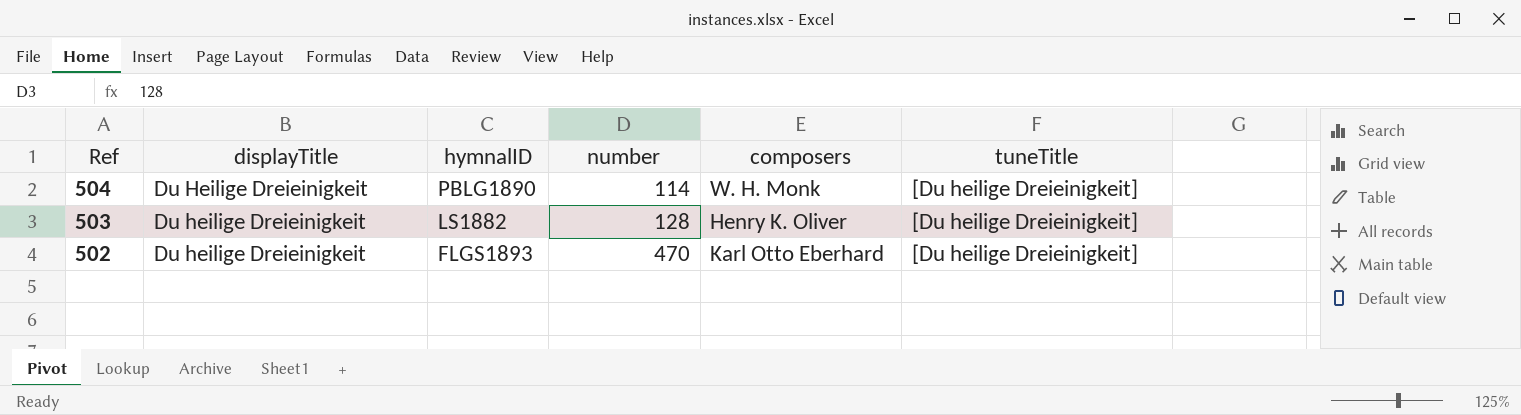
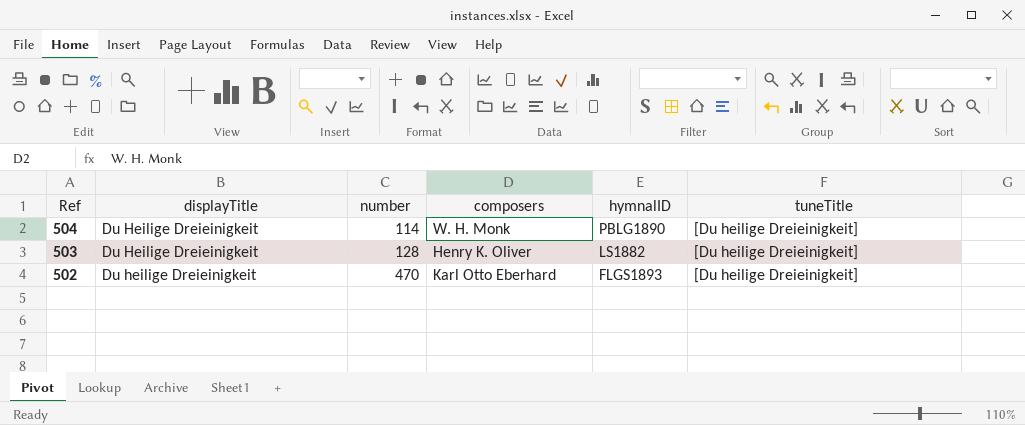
column hymnalID | position: 3 -> 5
503 | displayTitle: Du heilige Dreieinigkeit -> Du Heilige Dreieinigkeit

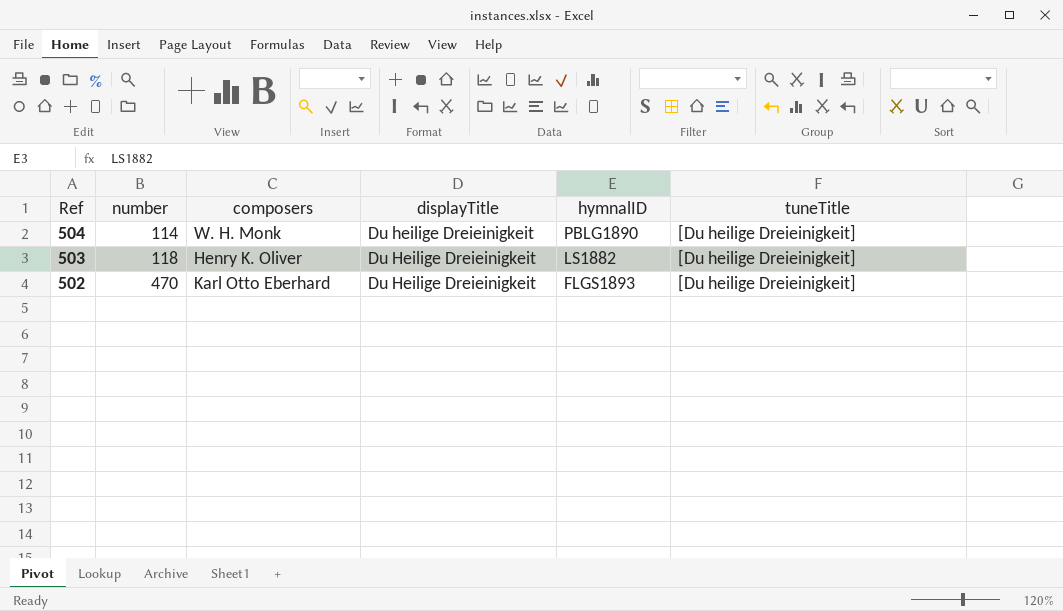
column displayTitle | position: 2 -> 4
504 | displayTitle: Du Heilige Dreieinigkeit -> Du heilige Dreieinigkeit
503 | number: 128 -> 118
502 | displayTitle: Du heilige Dreieinigkeit -> Du Heilige Dreieinigkeit

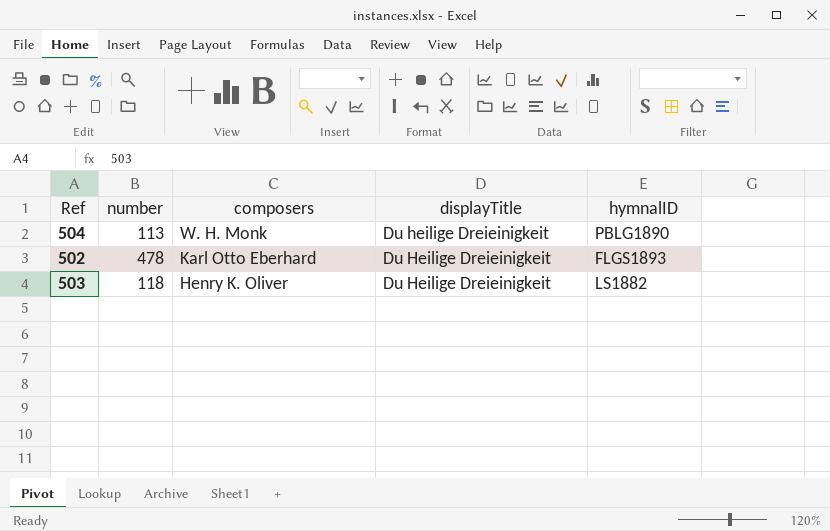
row order: Ref descending -> composers descending
column tuneTitle | position: 6 -> none
504 | number: 114 -> 113
502 | number: 470 -> 478

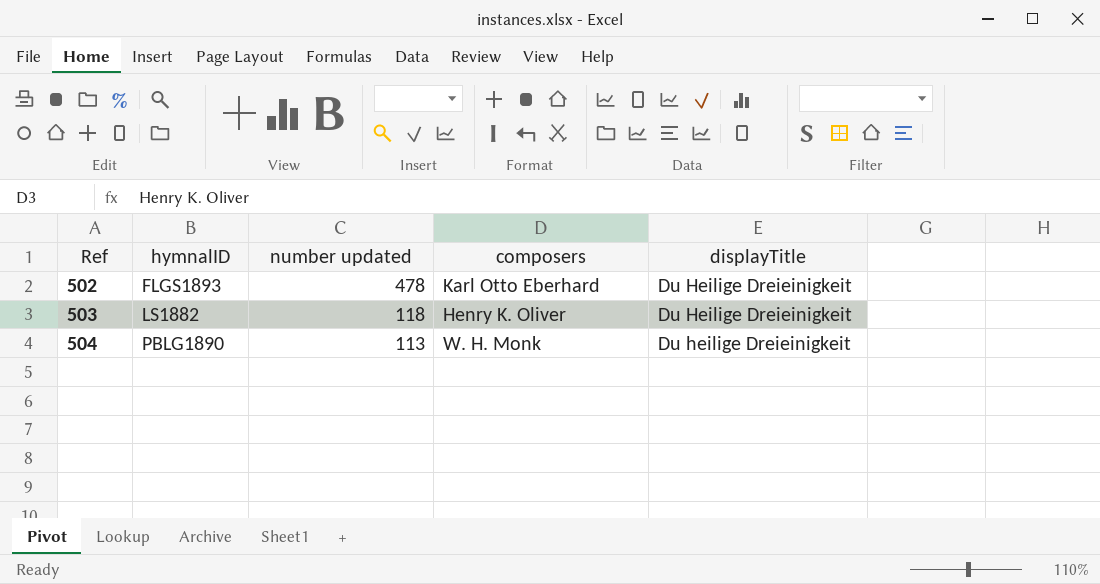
row order: composers descending -> Ref ascending
column hymnalID | position: 5 -> 2
column name: number -> number updated

